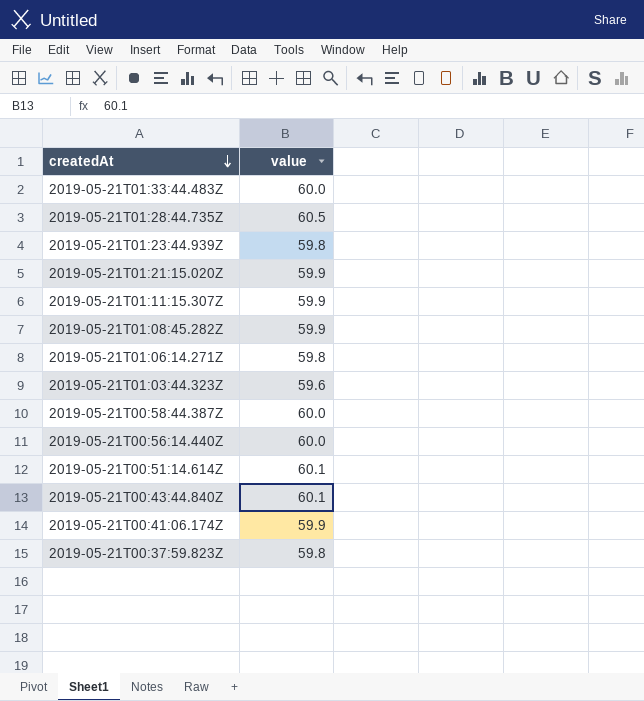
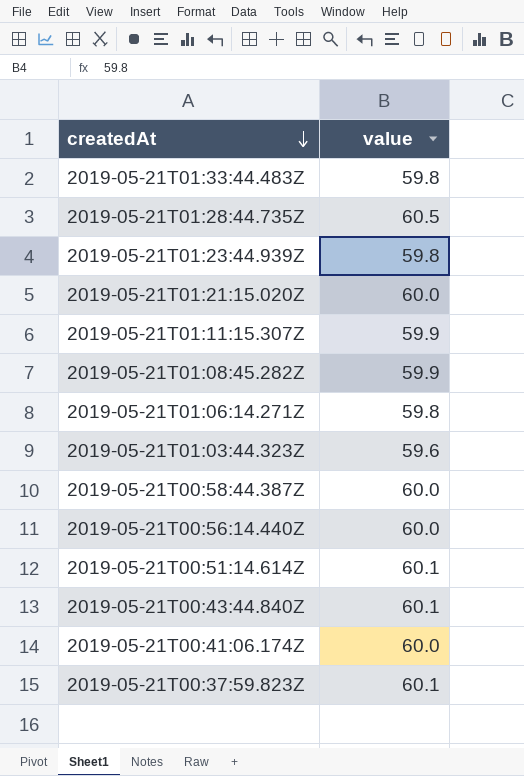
2019-05-21T01:33:44.483Z | value: 60.0 -> 59.8
2019-05-21T01:21:15.020Z | value: 59.9 -> 60.0
2019-05-21T00:41:06.174Z | value: 59.9 -> 60.0
2019-05-21T00:37:59.823Z | value: 59.8 -> 60.1

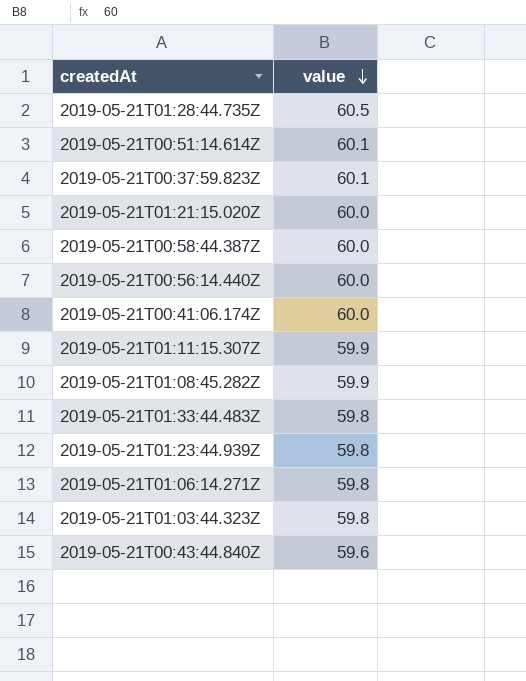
row order: createdAt descending -> value descending
2019-05-21T01:03:44.323Z | value: 59.6 -> 59.8
2019-05-21T00:43:44.840Z | value: 60.1 -> 59.6

